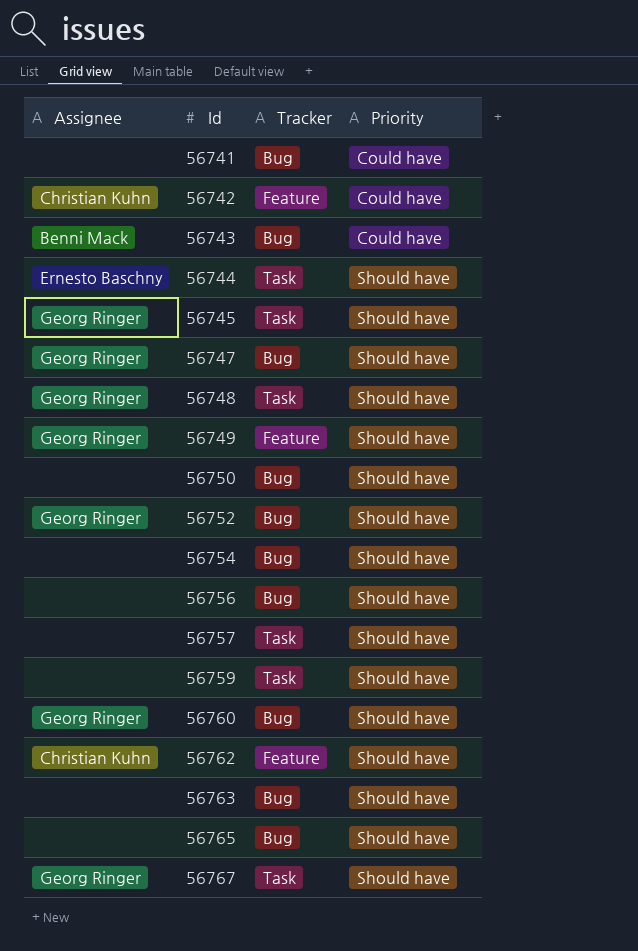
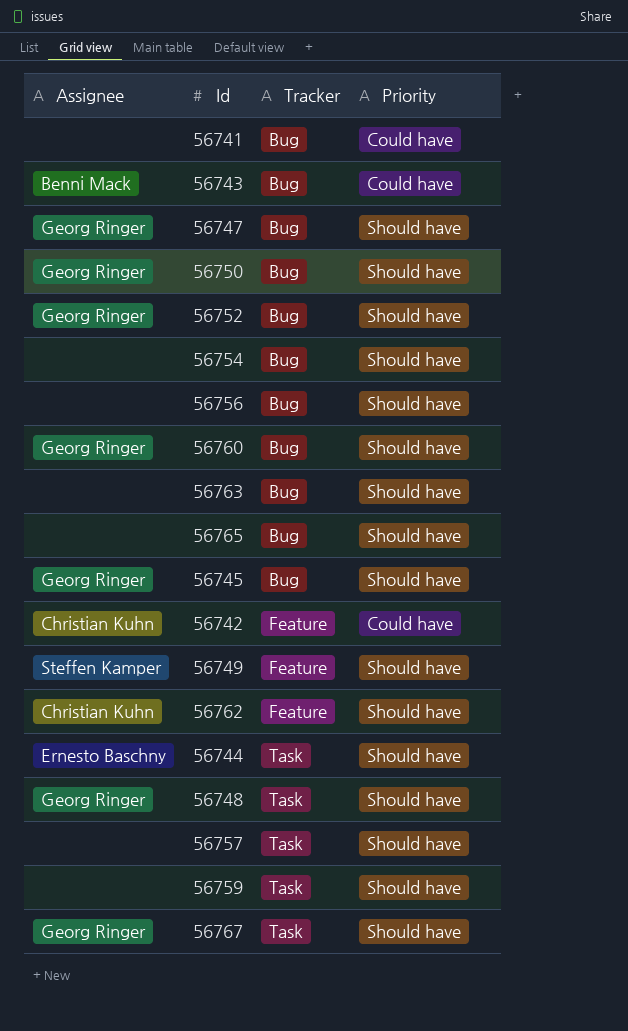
row order: Id ascending -> Tracker ascending
56750 | Assignee: none -> Georg Ringer
56745 | Tracker: Task -> Bug
56749 | Assignee: Georg Ringer -> Steffen Kamper

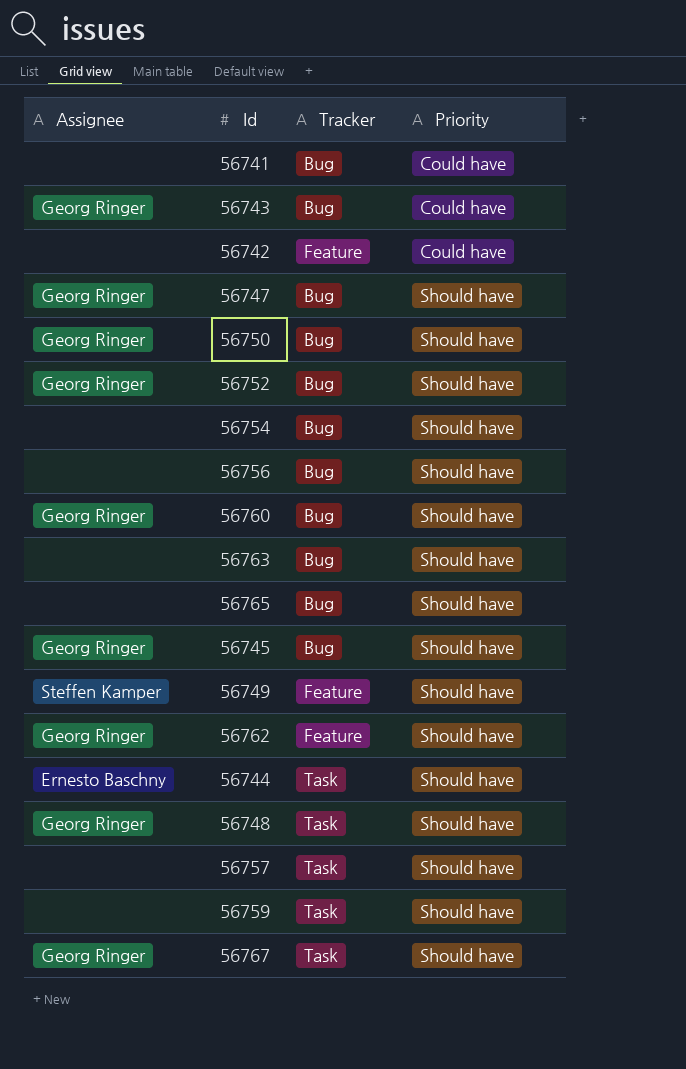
row order: Tracker ascending -> Priority ascending
56743 | Assignee: Benni Mack -> Georg Ringer
56742 | Assignee: Christian Kuhn -> none
56762 | Assignee: Christian Kuhn -> Georg Ringer

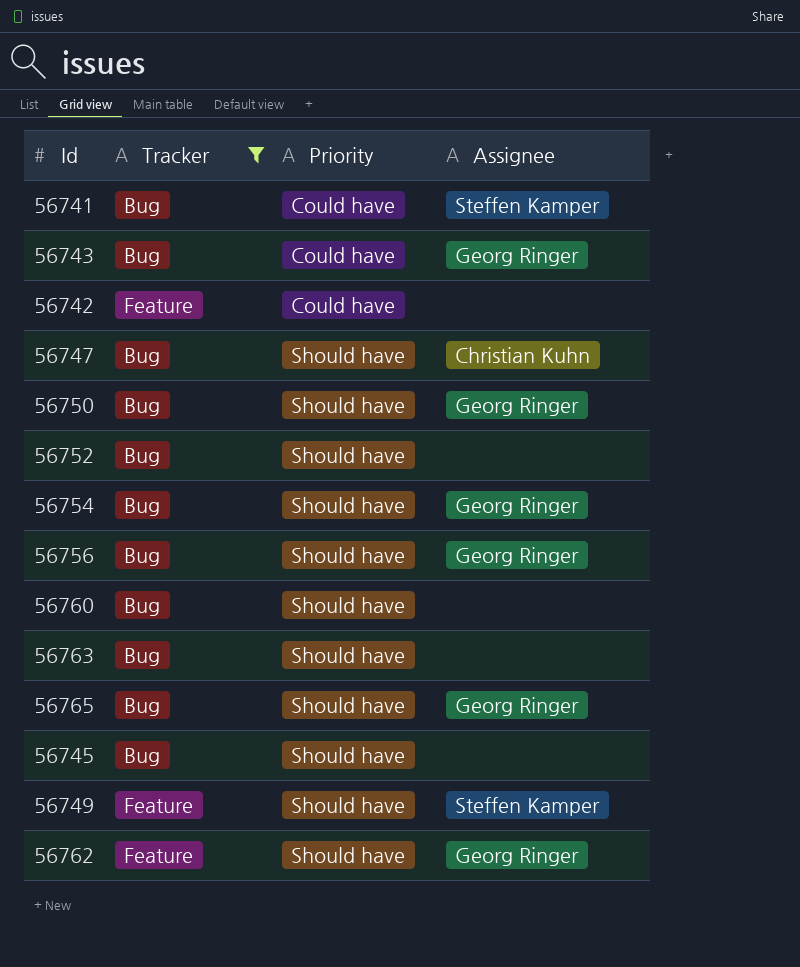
filter: none -> Tracker != Task
column Assignee | position: 1 -> 4
56741 | Assignee: none -> Steffen Kamper
56747 | Assignee: Georg Ringer -> Christian Kuhn
56752 | Assignee: Georg Ringer -> none
56754 | Assignee: none -> Georg Ringer
56756 | Assignee: none -> Georg Ringer
56760 | Assignee: Georg Ringer -> none
56765 | Assignee: none -> Georg Ringer
56745 | Assignee: Georg Ringer -> none

